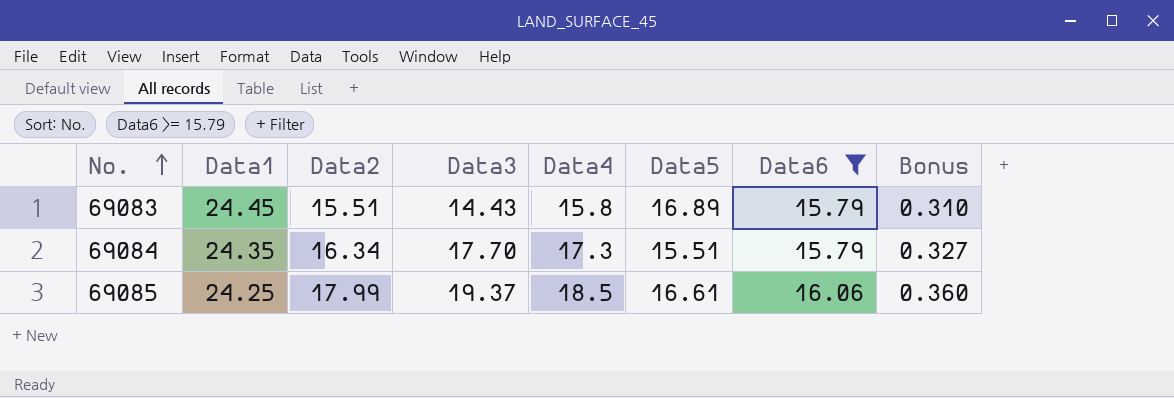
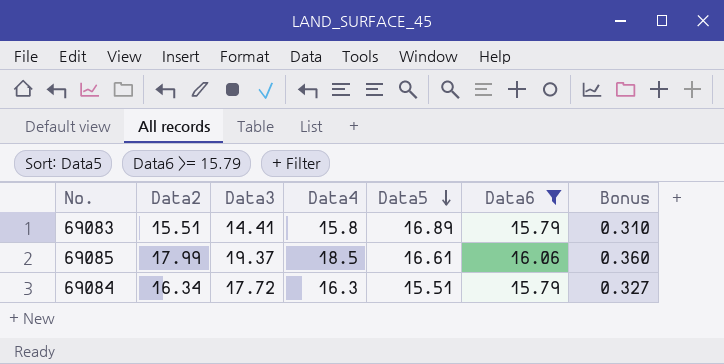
row order: No. ascending -> Data5 descending
column Data1 | position: 2 -> none
69083 | Data3: 14.43 -> 14.41
69084 | Data3: 17.70 -> 17.72
69084 | Data4: 17.3 -> 16.3

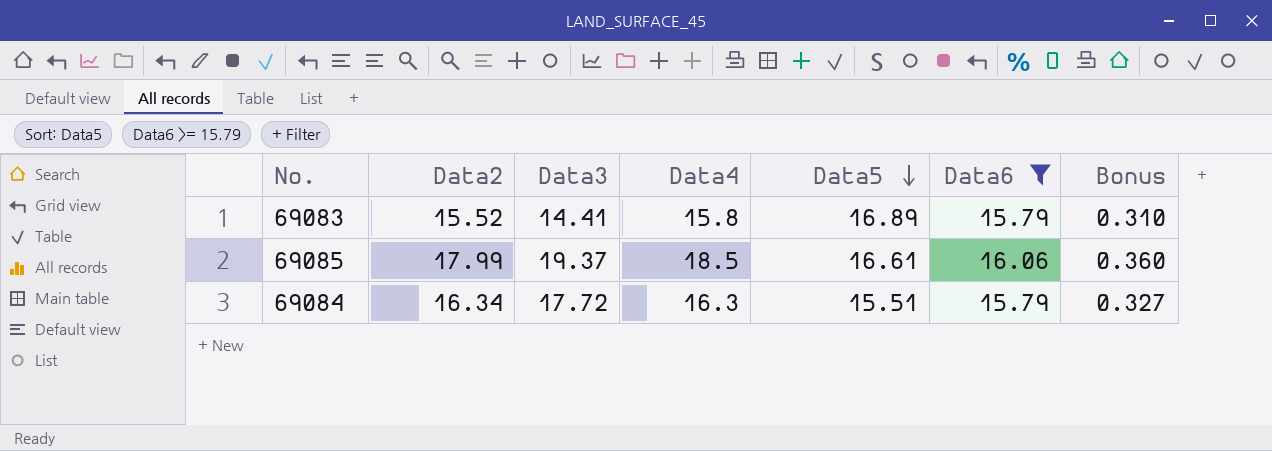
69083 | Data2: 15.51 -> 15.52

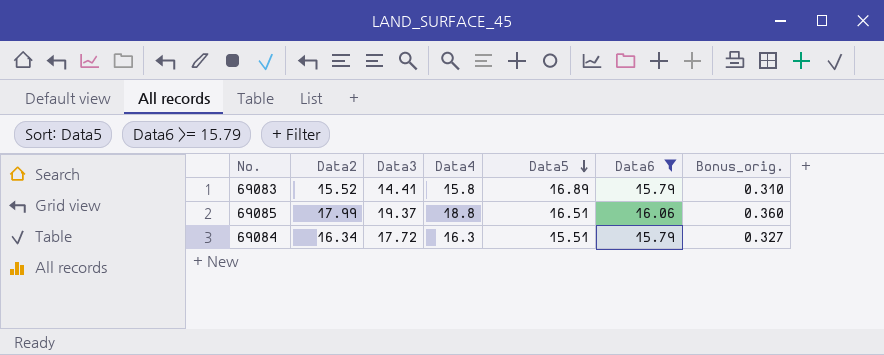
column name: Bonus -> Bonus_orig.
69085 | Data4: 18.5 -> 18.8
69085 | Data5: 16.61 -> 16.51

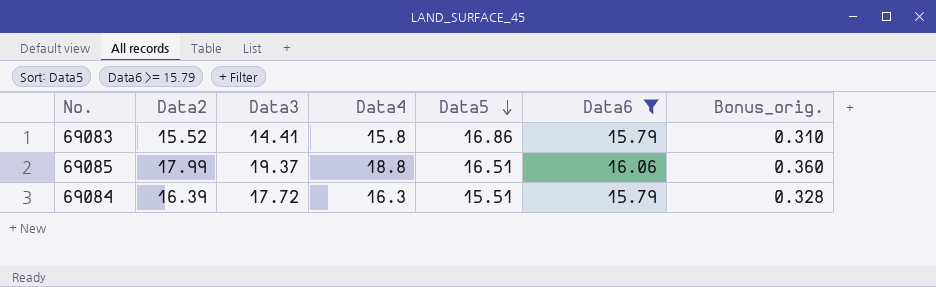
69083 | Data5: 16.89 -> 16.86
69084 | Data2: 16.34 -> 16.39
69084 | Bonus_orig.: 0.327 -> 0.328

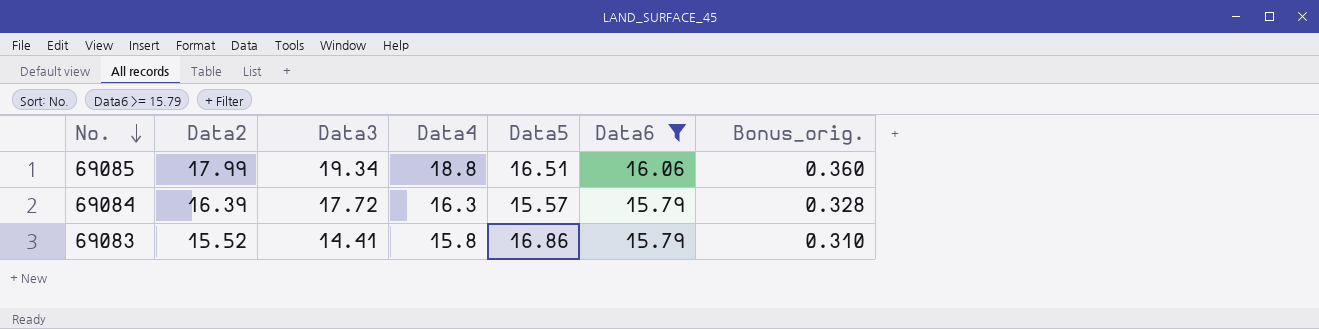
row order: Data5 descending -> No. descending
69085 | Data3: 19.37 -> 19.34
69084 | Data5: 15.51 -> 15.57

